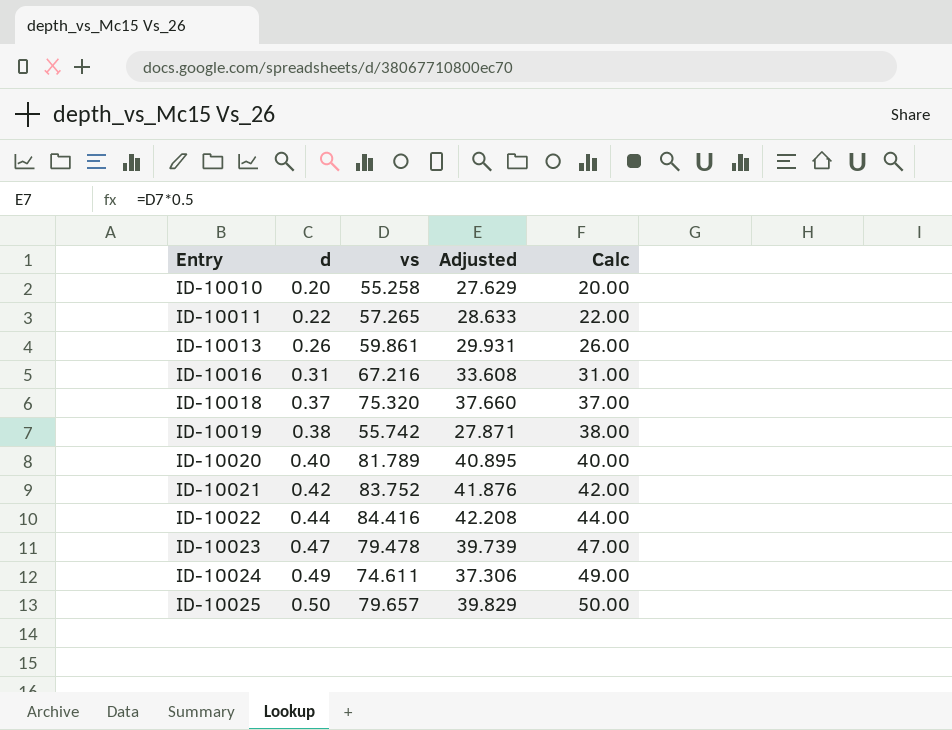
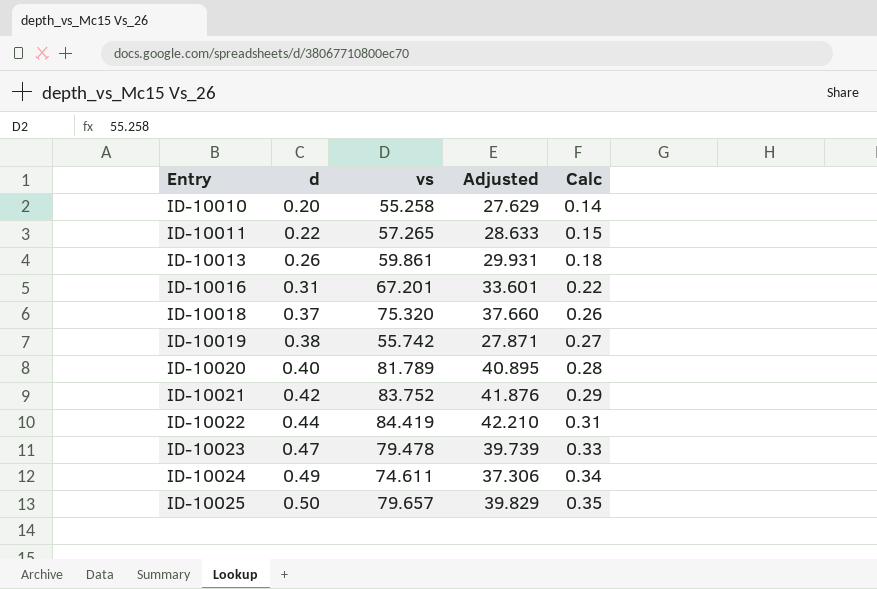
column Calc | formula: [d] * 100 -> [d] * 0.7
ID-10016 | vs: 67.216 -> 67.201
ID-10016 | Adjusted: 33.608 -> 33.601
ID-10022 | vs: 84.416 -> 84.419
ID-10022 | Adjusted: 42.208 -> 42.210

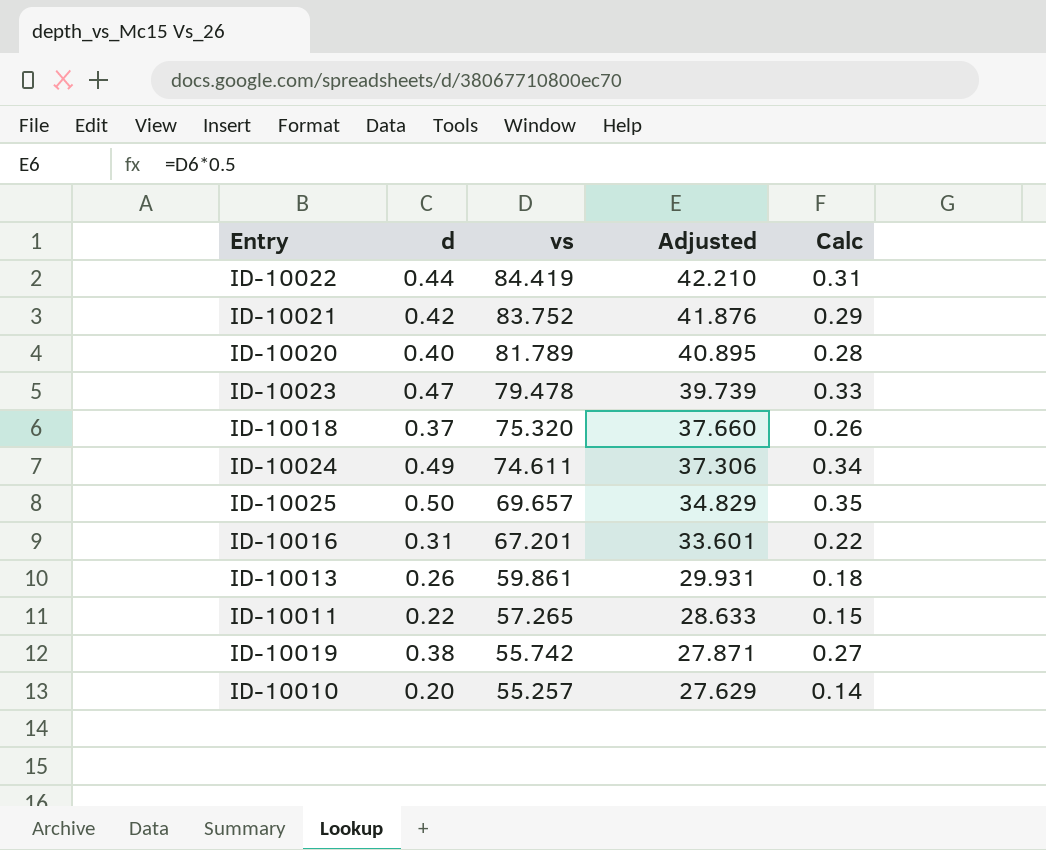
row order: Entry ascending -> vs descending
ID-10025 | vs: 79.657 -> 69.657
ID-10025 | Adjusted: 39.829 -> 34.829
ID-10010 | vs: 55.258 -> 55.257

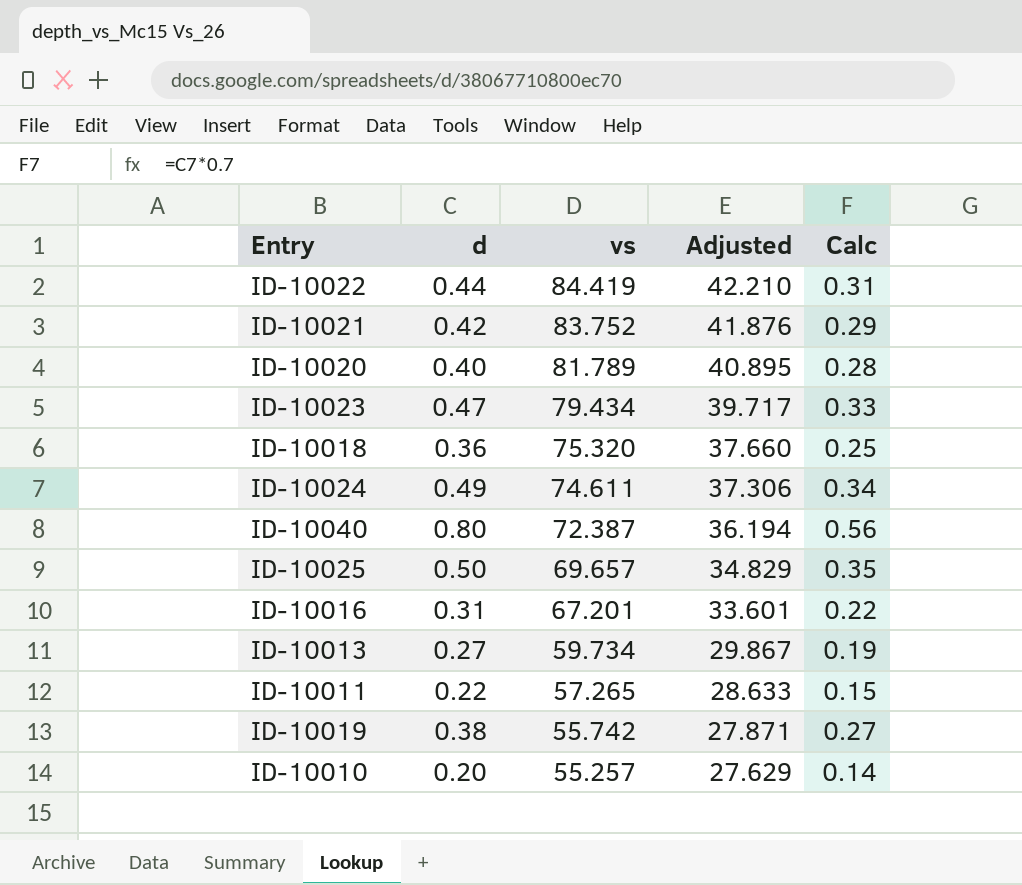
ID-10023 | vs: 79.478 -> 79.434
ID-10023 | Adjusted: 39.739 -> 39.717
ID-10018 | d: 0.37 -> 0.36
ID-10018 | Calc: 0.26 -> 0.25
row ID-10040: none -> 0.80 | 72.387 | 36.194 | 0.56
ID-10013 | d: 0.26 -> 0.27
ID-10013 | vs: 59.861 -> 59.734
ID-10013 | Adjusted: 29.931 -> 29.867
ID-10013 | Calc: 0.18 -> 0.19

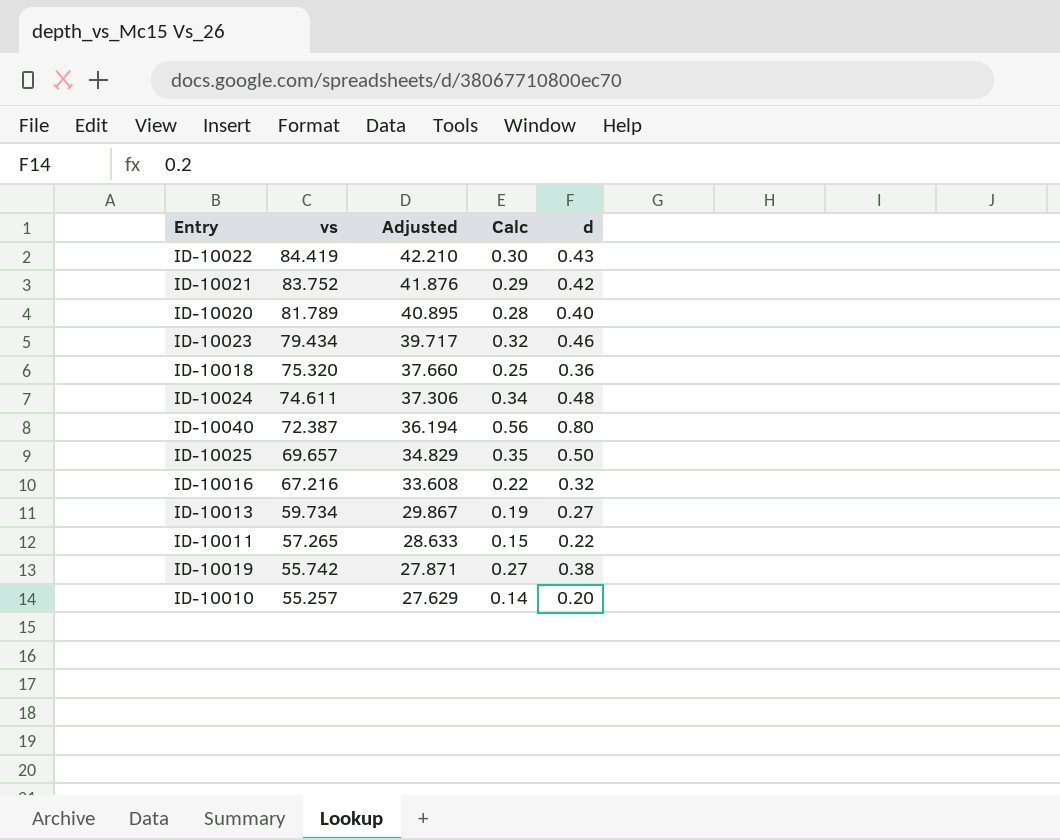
column d | position: 2 -> 5
ID-10022 | Calc: 0.31 -> 0.30
ID-10022 | d: 0.44 -> 0.43
ID-10023 | Calc: 0.33 -> 0.32
ID-10023 | d: 0.47 -> 0.46
ID-10024 | d: 0.49 -> 0.48
ID-10016 | vs: 67.201 -> 67.216
ID-10016 | Adjusted: 33.601 -> 33.608
ID-10016 | d: 0.31 -> 0.32

